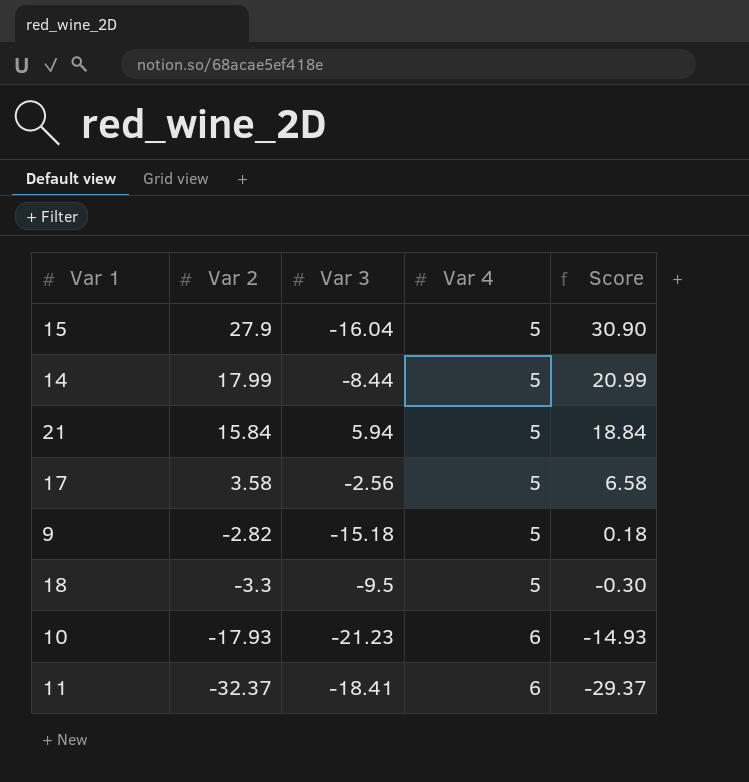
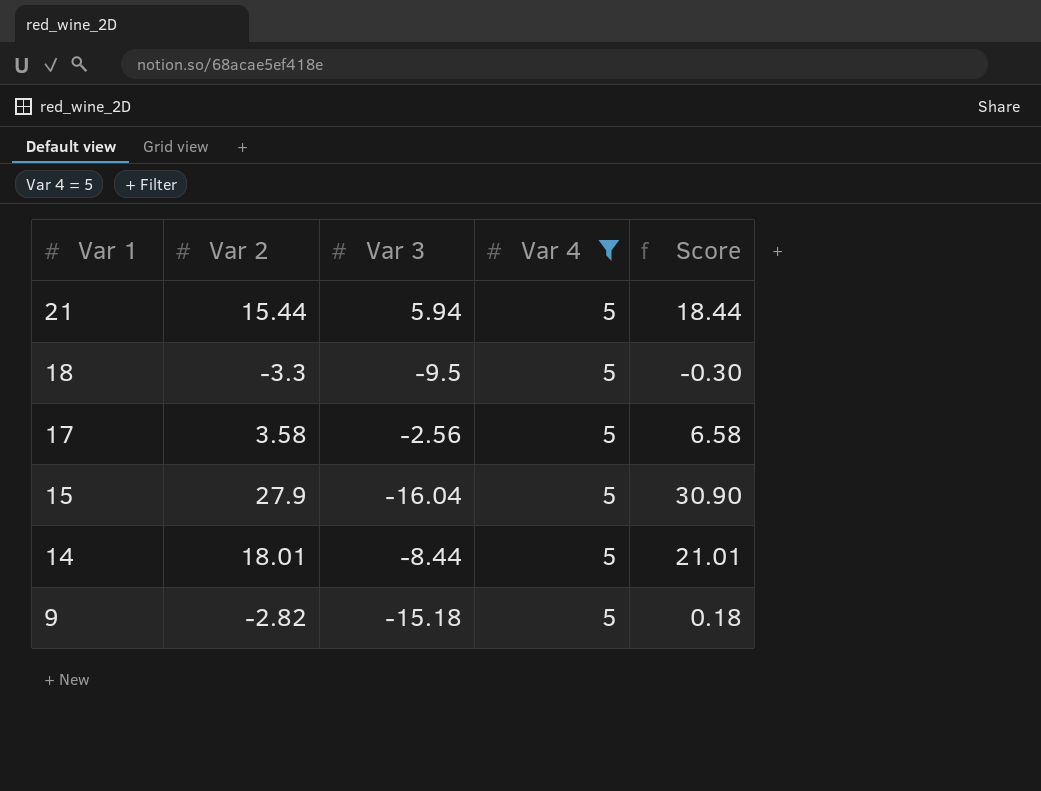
filter: none -> Var 4 = 5
row order: Var 2 descending -> Var 1 descending
21 | Var 2: 15.84 -> 15.44
21 | Score: 18.84 -> 18.44
14 | Var 2: 17.99 -> 18.01
14 | Score: 20.99 -> 21.01

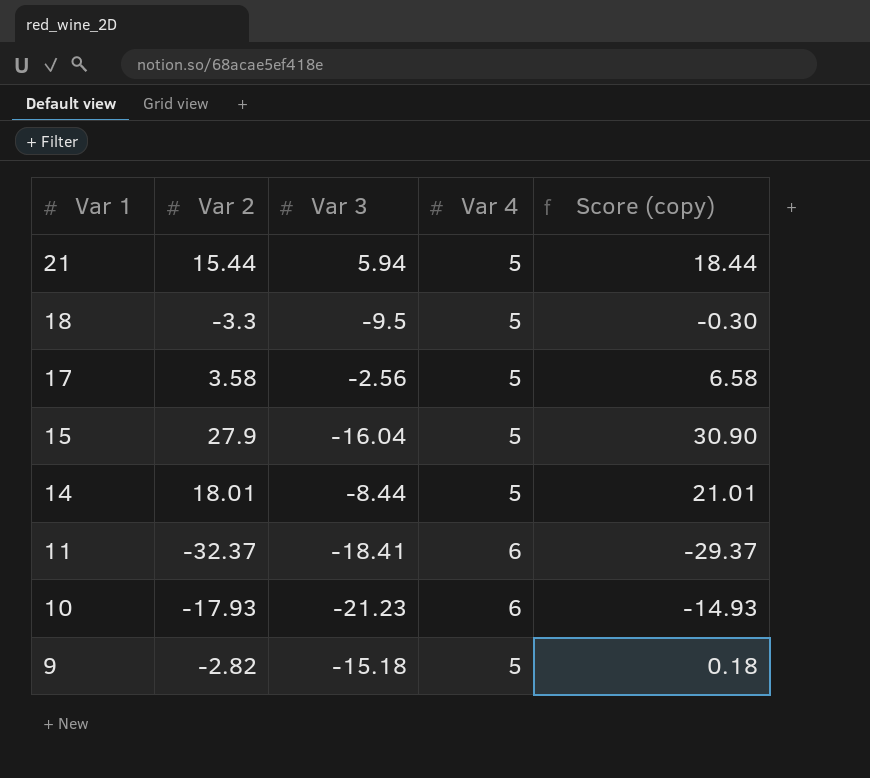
filter: Var 4 = 5 -> none
column name: Score -> Score (copy)

